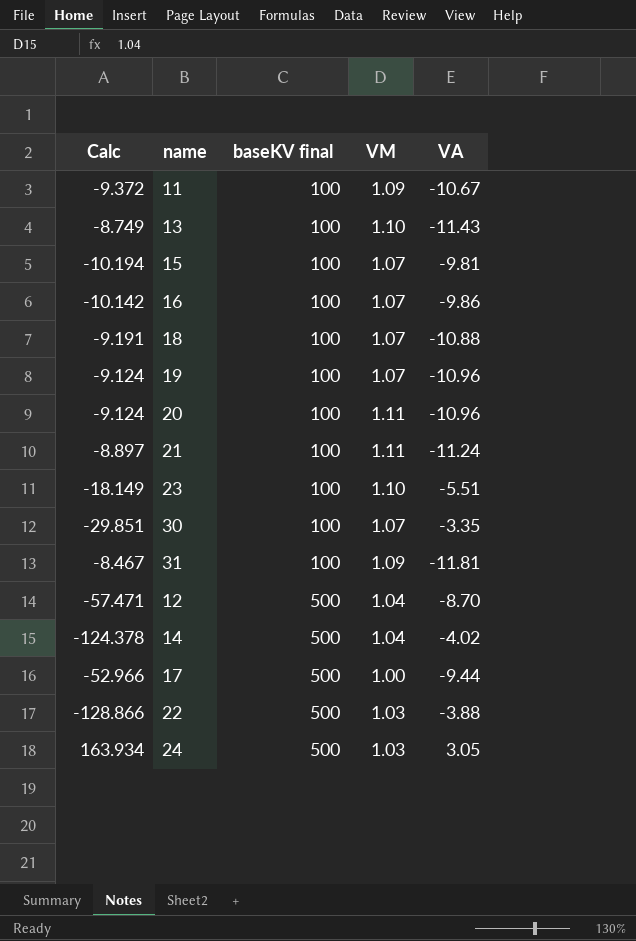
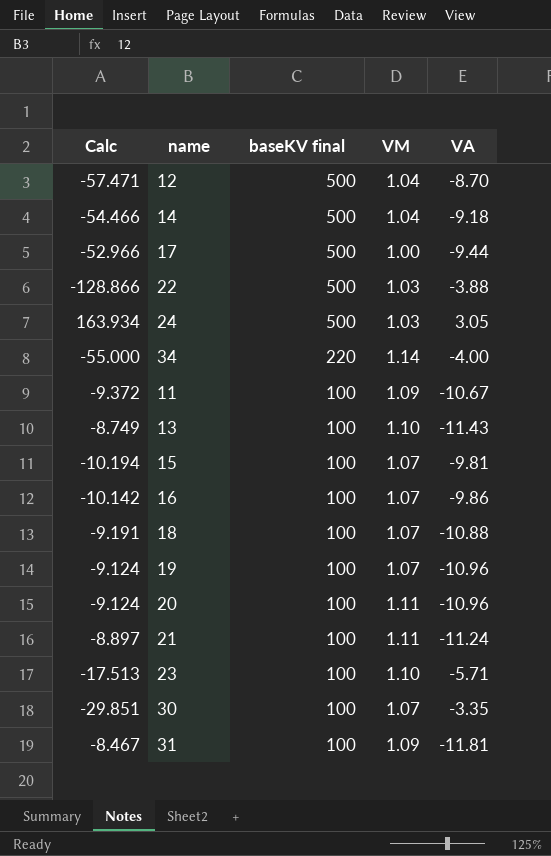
row order: baseKV final ascending -> baseKV final descending
14 | Calc: -124.378 -> -54.466
14 | VA: -4.02 -> -9.18
row 34: none -> -55.000 | 220 | 1.14 | -4.00
23 | Calc: -18.149 -> -17.513
23 | VA: -5.51 -> -5.71

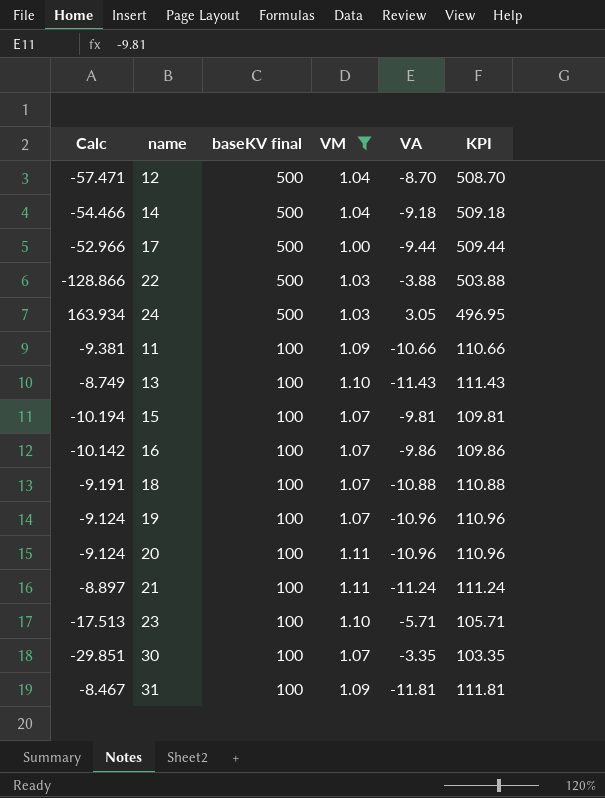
filter: none -> VM != 1.14
column KPI | formula: none -> [baseKV final] - [VA]
11 | Calc: -9.372 -> -9.381
11 | VA: -10.67 -> -10.66

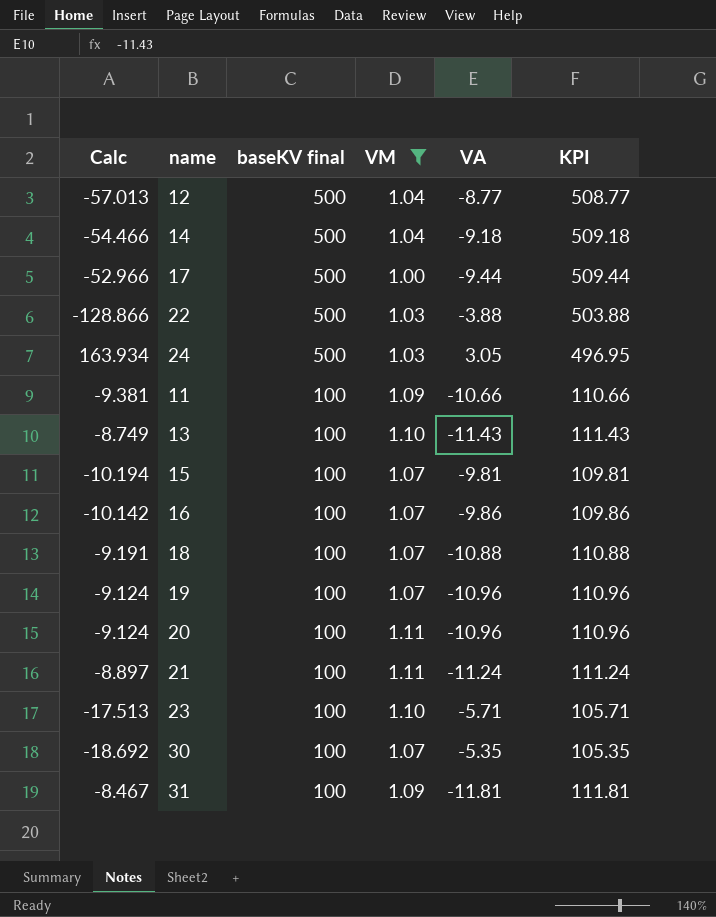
12 | Calc: -57.471 -> -57.013
12 | VA: -8.70 -> -8.77
12 | KPI: 508.70 -> 508.77
30 | Calc: -29.851 -> -18.692
30 | VA: -3.35 -> -5.35
30 | KPI: 103.35 -> 105.35

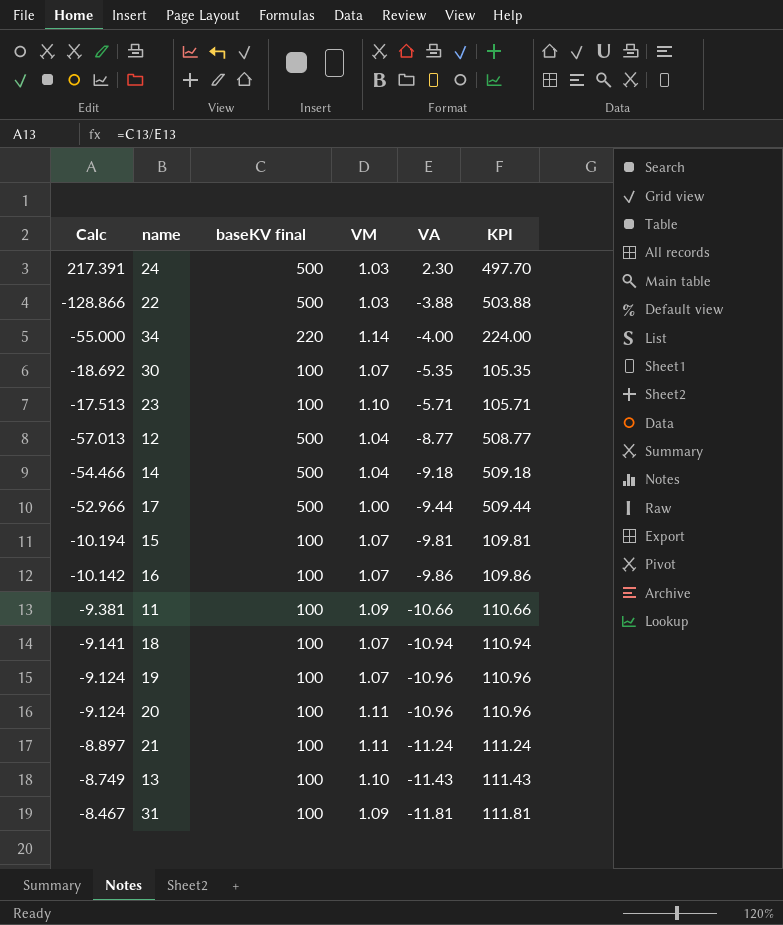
filter: VM != 1.14 -> none
row order: baseKV final descending -> VA descending
24 | Calc: 163.934 -> 217.391
24 | VA: 3.05 -> 2.30
24 | KPI: 496.95 -> 497.70
18 | Calc: -9.191 -> -9.141
18 | VA: -10.88 -> -10.94
18 | KPI: 110.88 -> 110.94

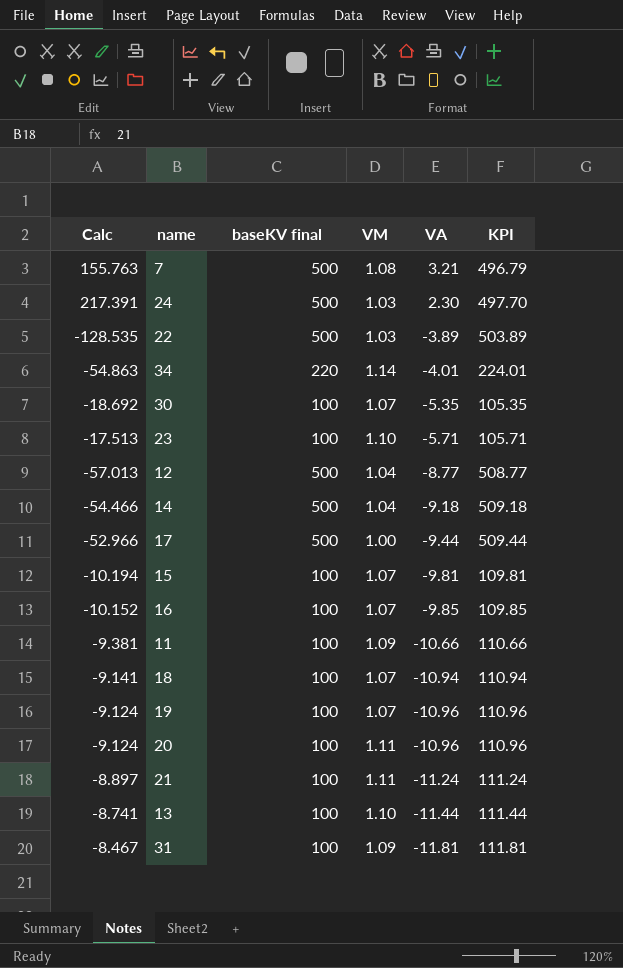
row 7: none -> 155.763 | 500 | 1.08 | 3.21 | 496.79
22 | Calc: -128.866 -> -128.535
22 | VA: -3.88 -> -3.89
22 | KPI: 503.88 -> 503.89
34 | Calc: -55.000 -> -54.863
34 | VA: -4.00 -> -4.01
34 | KPI: 224.00 -> 224.01
16 | Calc: -10.142 -> -10.152
16 | VA: -9.86 -> -9.85
16 | KPI: 109.86 -> 109.85
13 | Calc: -8.749 -> -8.741
13 | VA: -11.43 -> -11.44
13 | KPI: 111.43 -> 111.44

